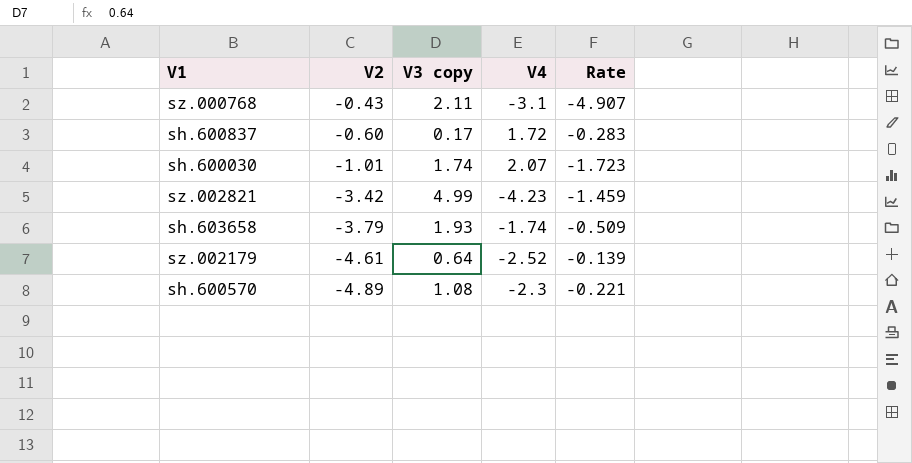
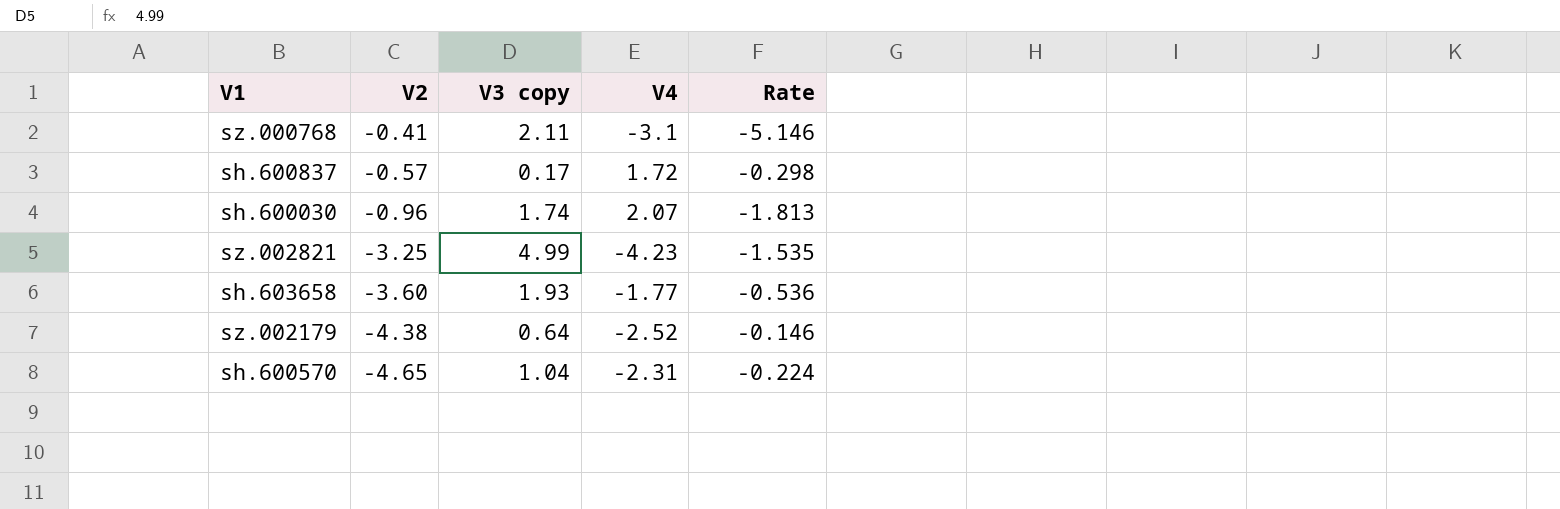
sz.000768 | V2: -0.43 -> -0.41
sz.000768 | Rate: -4.907 -> -5.146
sh.600837 | V2: -0.60 -> -0.57
sh.600837 | Rate: -0.283 -> -0.298
sh.600030 | V2: -1.01 -> -0.96
sh.600030 | Rate: -1.723 -> -1.813
sz.002821 | V2: -3.42 -> -3.25
sz.002821 | Rate: -1.459 -> -1.535
sh.603658 | V2: -3.79 -> -3.60
sh.603658 | V4: -1.74 -> -1.77
sh.603658 | Rate: -0.509 -> -0.536
sz.002179 | V2: -4.61 -> -4.38
sz.002179 | Rate: -0.139 -> -0.146
sh.600570 | V2: -4.89 -> -4.65
sh.600570 | V3 copy: 1.08 -> 1.04
sh.600570 | V4: -2.3 -> -2.31
sh.600570 | Rate: -0.221 -> -0.224

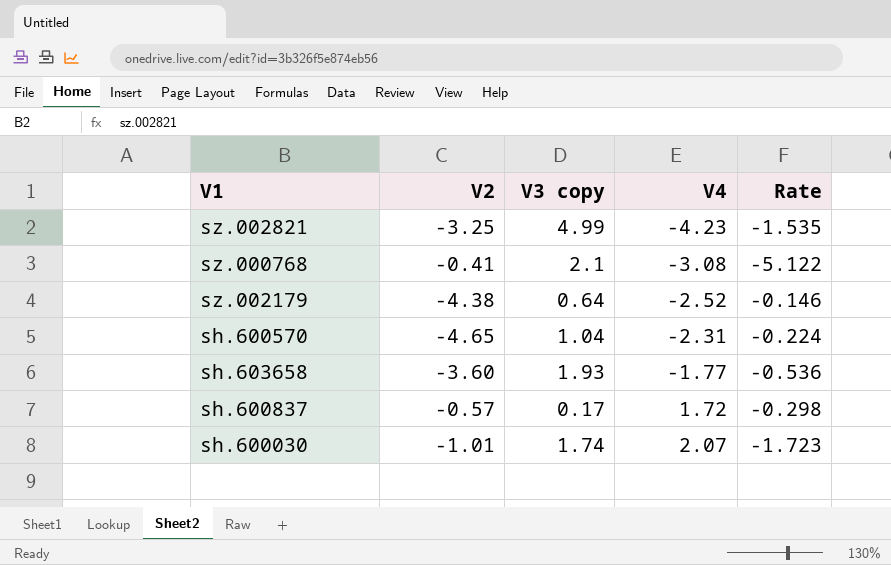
row order: V2 descending -> V4 ascending
sz.000768 | V3 copy: 2.11 -> 2.1
sz.000768 | V4: -3.1 -> -3.08
sz.000768 | Rate: -5.146 -> -5.122
sh.600030 | V2: -0.96 -> -1.01
sh.600030 | Rate: -1.813 -> -1.723

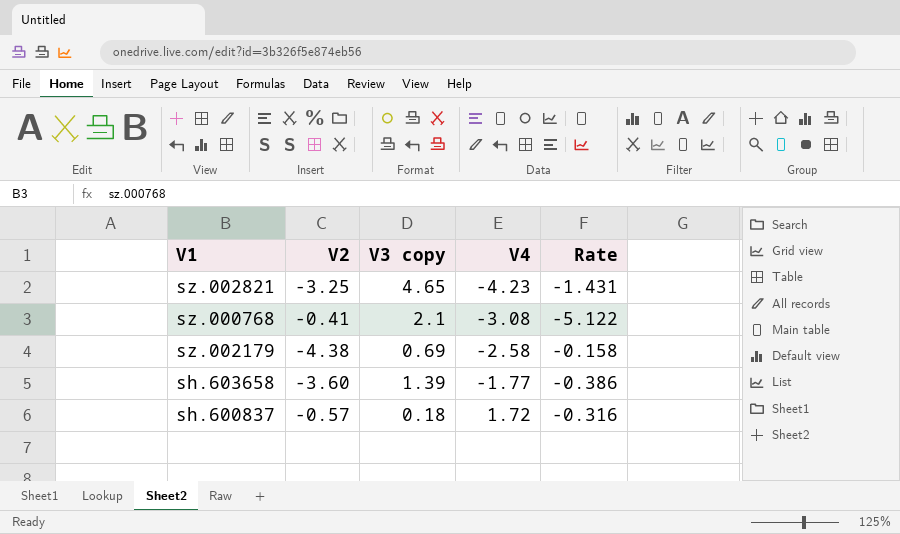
row sh.600570: -4.65 | 1.04 | -2.31 | -0.224 -> none
row sh.600030: -1.01 | 1.74 | 2.07 | -1.723 -> none
sz.002821 | V3 copy: 4.99 -> 4.65
sz.002821 | Rate: -1.535 -> -1.431
sz.002179 | V3 copy: 0.64 -> 0.69
sz.002179 | V4: -2.52 -> -2.58
sz.002179 | Rate: -0.146 -> -0.158
sh.603658 | V3 copy: 1.93 -> 1.39
sh.603658 | Rate: -0.536 -> -0.386
sh.600837 | V3 copy: 0.17 -> 0.18
sh.600837 | Rate: -0.298 -> -0.316

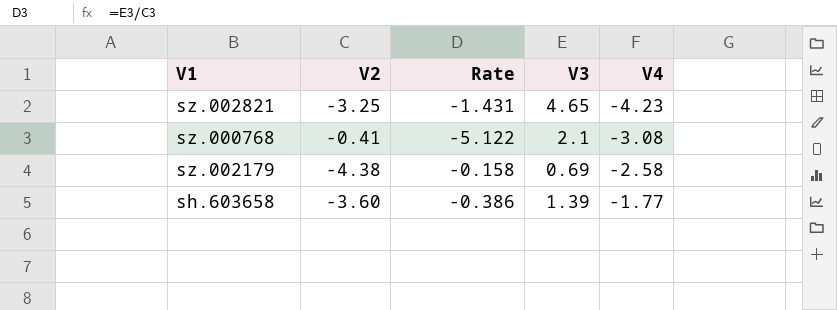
column Rate | position: 5 -> 3
column name: V3 copy -> V3
row sh.600837: -0.57 | 0.18 | 1.72 | -0.316 -> none

